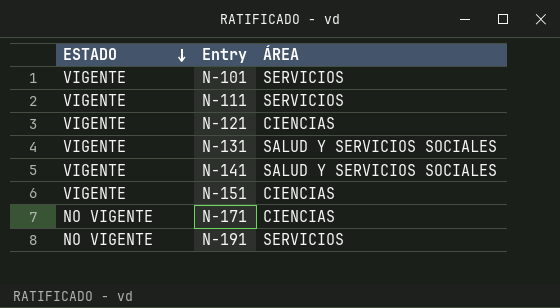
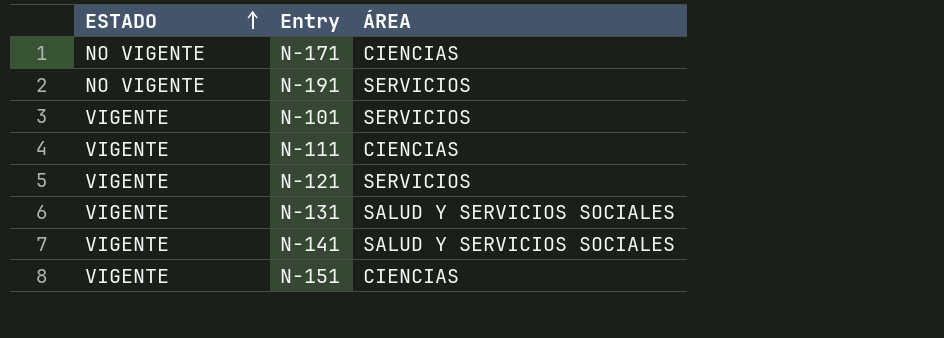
row order: ESTADO descending -> ESTADO ascending
N-111 | ÁREA: SERVICIOS -> CIENCIAS
N-121 | ÁREA: CIENCIAS -> SERVICIOS

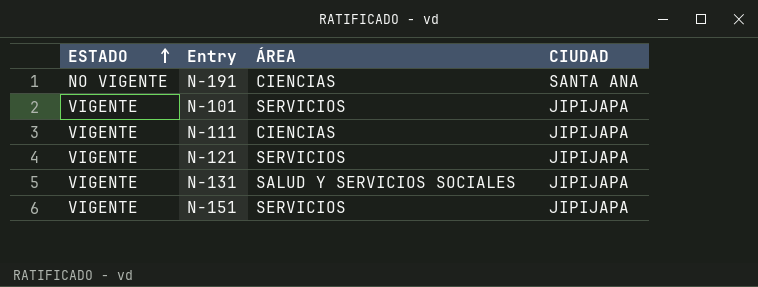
column CIUDAD | position: none -> 4
row N-171: NO VIGENTE | CIENCIAS -> none
row N-141: VIGENTE | SALUD Y SERVICIOS SOCIALES -> none
N-191 | ÁREA: SERVICIOS -> CIENCIAS
N-151 | ÁREA: CIENCIAS -> SERVICIOS

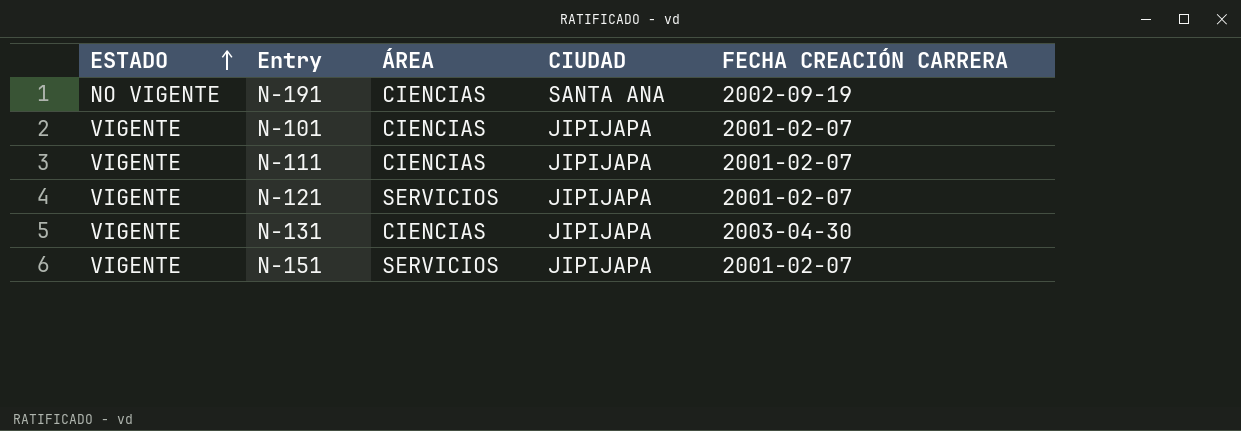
column FECHA CREACIÓN CARRERA | position: none -> 5
N-101 | ÁREA: SERVICIOS -> CIENCIAS
N-131 | ÁREA: SALUD Y SERVICIOS SOCIALES -> CIENCIAS

